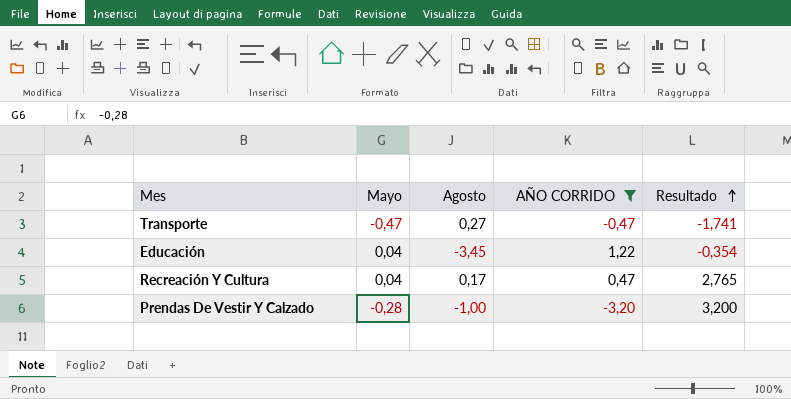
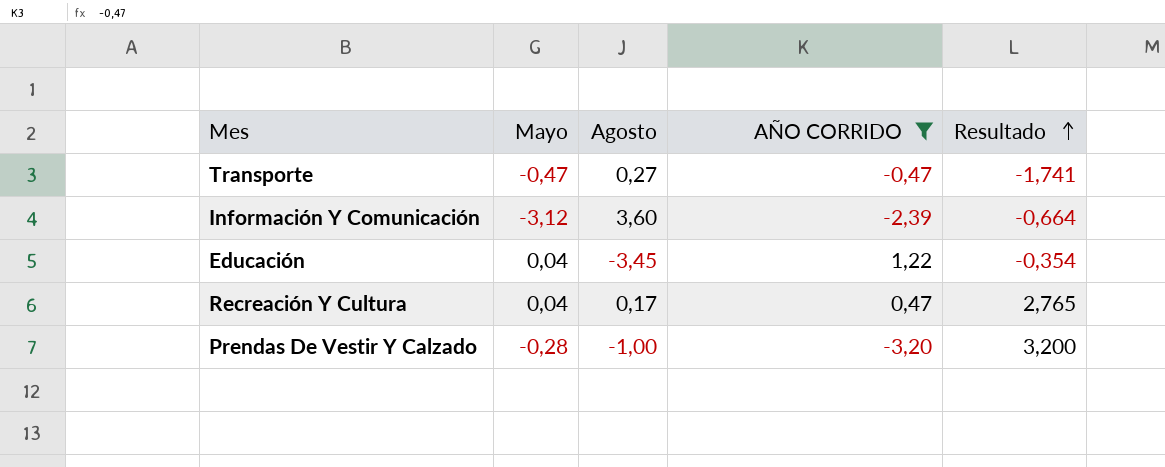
row Información Y Comunicación: none -> -3,12 | 3,60 | -2,39 | -0,664

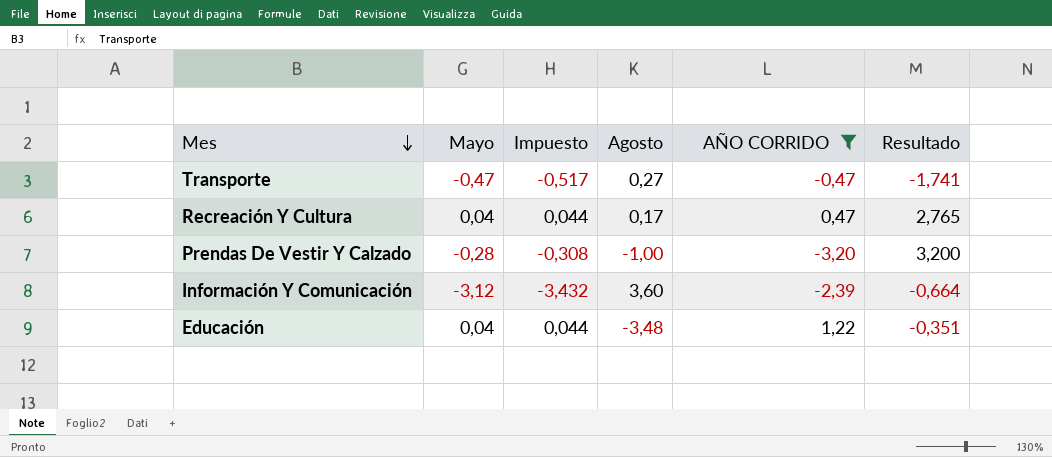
row order: Resultado ascending -> Mes descending
column Impuesto | formula: none -> [Mayo] * 1,1
Educación | Agosto: -3,45 -> -3,48
Educación | Resultado: -0,354 -> -0,351

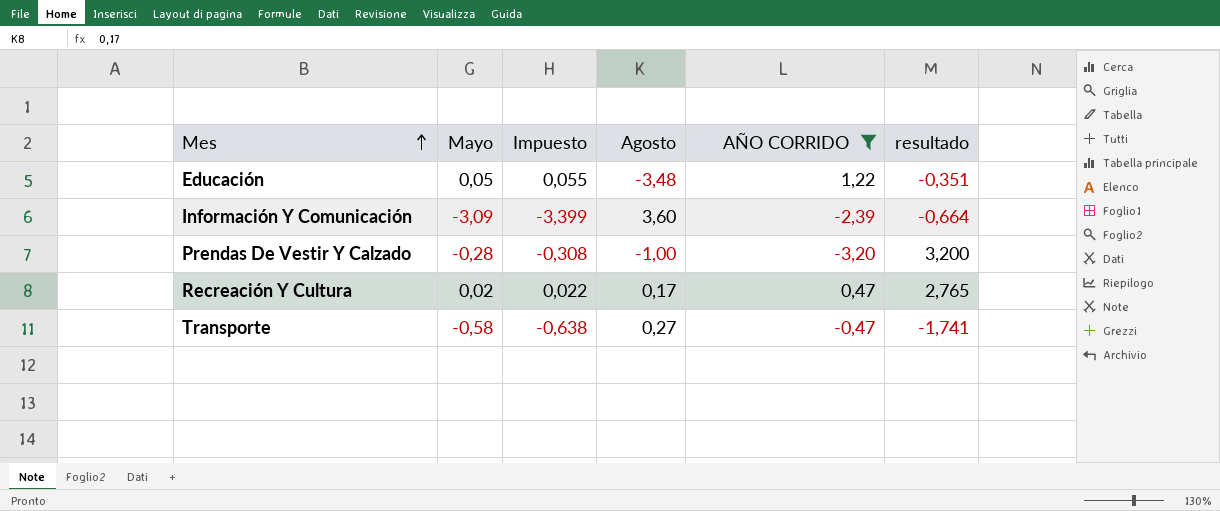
row order: Mes descending -> Mes ascending
column name: Resultado -> resultado
Educación | Mayo: 0,04 -> 0,05
Educación | Impuesto: 0,044 -> 0,055
Información Y Comunicación | Mayo: -3,12 -> -3,09
Información Y Comunicación | Impuesto: -3,432 -> -3,399
Recreación Y Cultura | Mayo: 0,04 -> 0,02
Recreación Y Cultura | Impuesto: 0,044 -> 0,022
Transporte | Mayo: -0,47 -> -0,58
Transporte | Impuesto: -0,517 -> -0,638

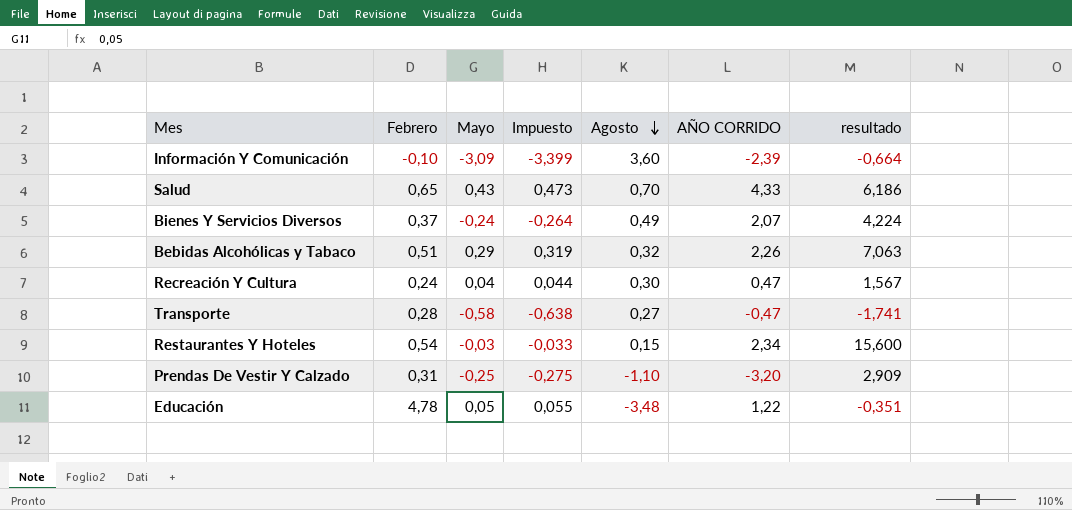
filter: AÑO CORRIDO <= 1,22 -> none
row order: Mes ascending -> Agosto descending
column Febrero | position: none -> 2
Recreación Y Cultura | Mayo: 0,02 -> 0,04
Recreación Y Cultura | Impuesto: 0,022 -> 0,044
Recreación Y Cultura | Agosto: 0,17 -> 0,30
Recreación Y Cultura | resultado: 2,765 -> 1,567
Prendas De Vestir Y Calzado | Mayo: -0,28 -> -0,25
Prendas De Vestir Y Calzado | Impuesto: -0,308 -> -0,275
Prendas De Vestir Y Calzado | Agosto: -1,00 -> -1,10
Prendas De Vestir Y Calzado | resultado: 3,200 -> 2,909

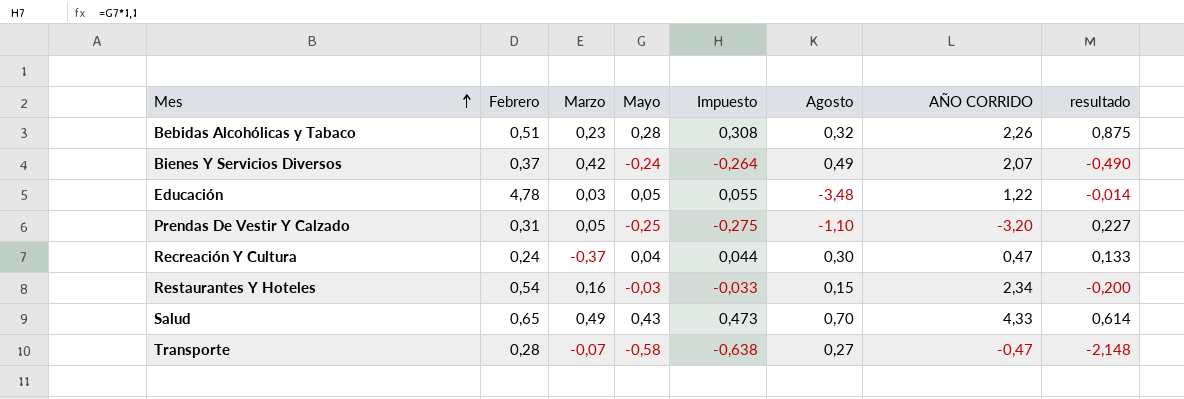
row order: Agosto descending -> Mes ascending
column Marzo | position: none -> 3
column resultado | formula: [AÑO CORRIDO] / [Agosto] -> [Mayo] / [Agosto]
row Información Y Comunicación: -0,10 | -3,09 | -3,399 | 3,60 | -2,39 | -0,664 -> none
Bebidas Alcohólicas y Tabaco | Mayo: 0,29 -> 0,28
Bebidas Alcohólicas y Tabaco | Impuesto: 0,319 -> 0,308

